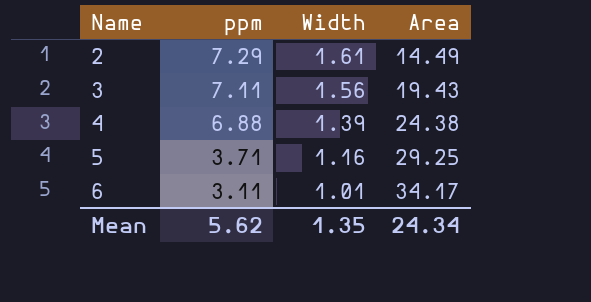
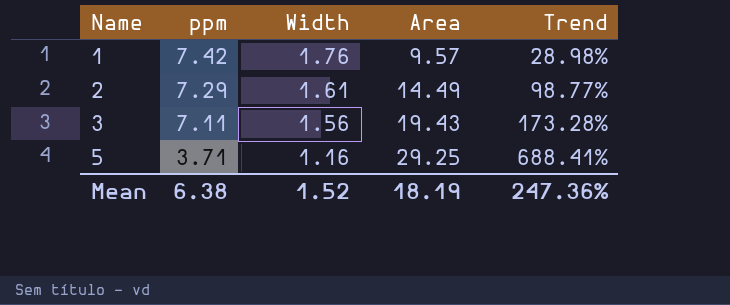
column Trend | formula: none -> ([Area] - [ppm]) / [ppm]
row 4: 6.88 | 1.39 | 24.38 -> none
row 6: 3.11 | 1.01 | 34.17 -> none
row 1: none -> 7.42 | 1.76 | 9.57 | 28.98%
Mean | ppm: 5.62 -> 6.38
Mean | Width: 1.35 -> 1.52
Mean | Area: 24.34 -> 18.19

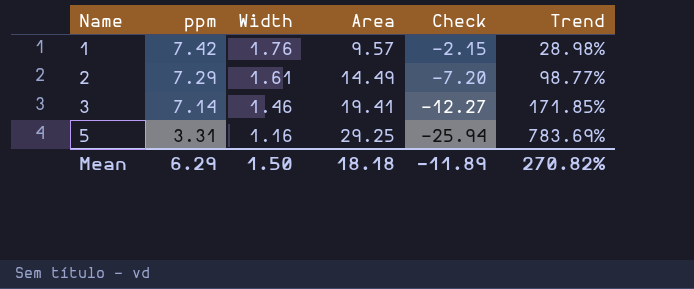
column Check | formula: none -> [ppm] - [Area]
3 | ppm: 7.11 -> 7.14
3 | Width: 1.56 -> 1.46
3 | Area: 19.43 -> 19.41
3 | Trend: 173.28% -> 171.85%
5 | ppm: 3.71 -> 3.31
5 | Trend: 688.41% -> 783.69%
Mean | ppm: 6.38 -> 6.29
Mean | Width: 1.52 -> 1.50
Mean | Area: 18.19 -> 18.18
Mean | Trend: 247.36% -> 270.82%

